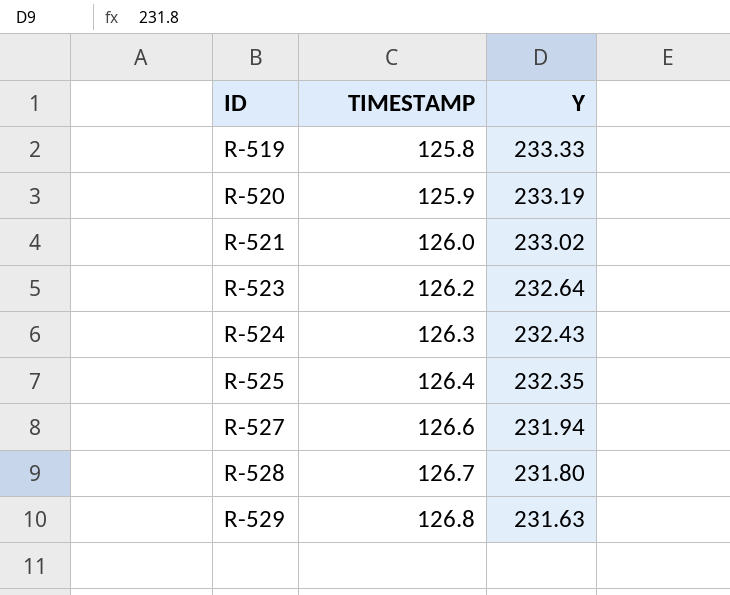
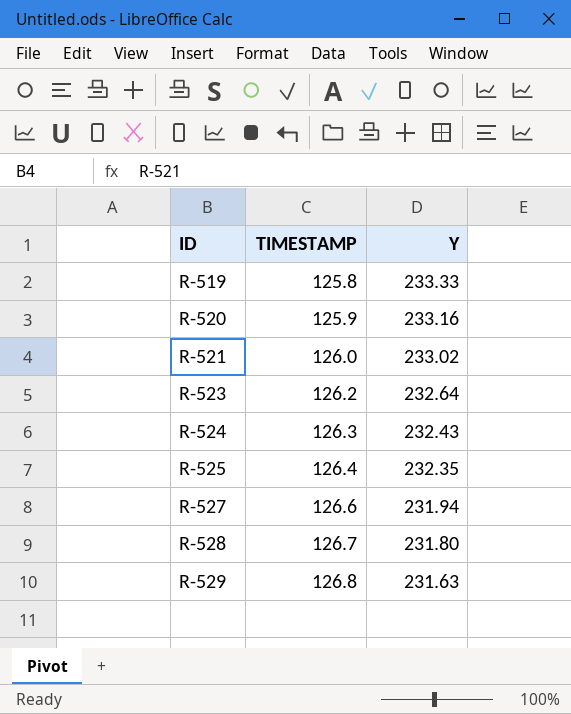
R-520 | Y: 233.19 -> 233.16

